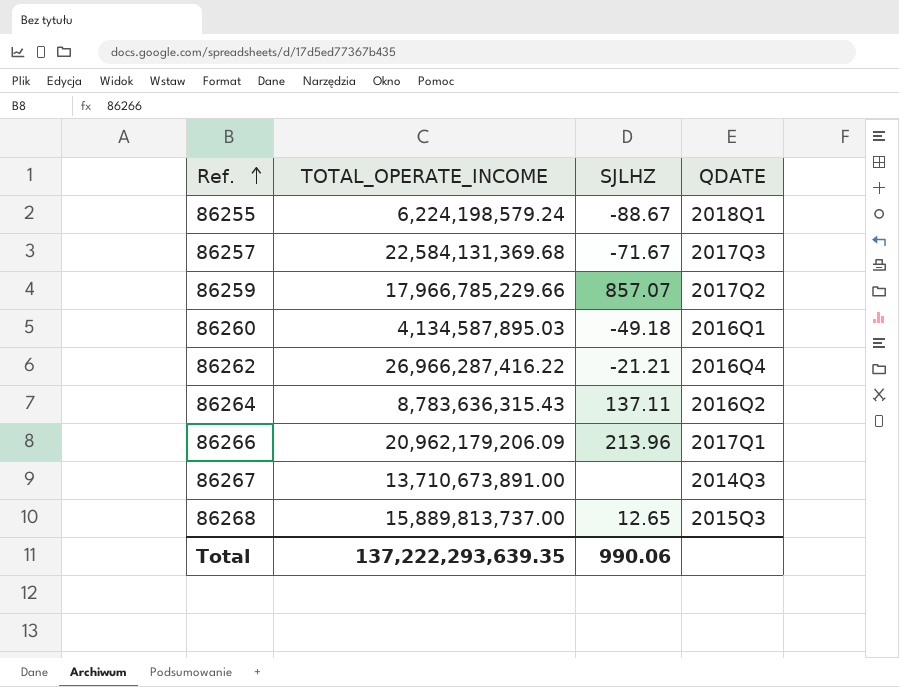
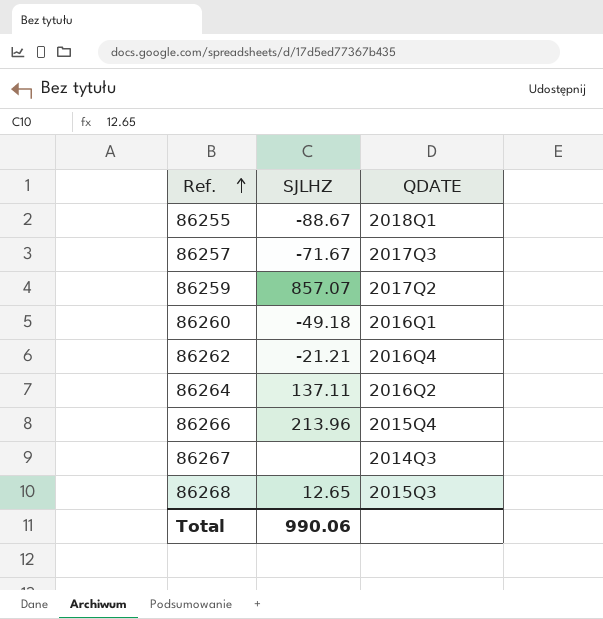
column TOTAL_OPERATE_INCOME | position: 2 -> none
86266 | QDATE: 2017Q1 -> 2015Q4

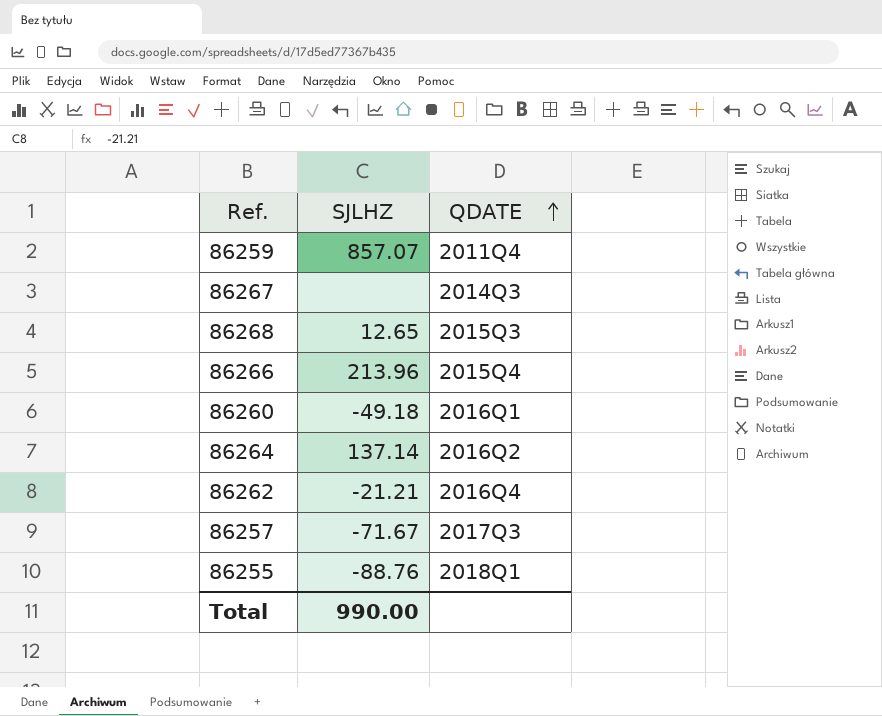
row order: Ref. ascending -> QDATE ascending
86259 | QDATE: 2017Q2 -> 2011Q4
86264 | SJLHZ: 137.11 -> 137.14
86255 | SJLHZ: -88.67 -> -88.76
Total | SJLHZ: 990.06 -> 990.00

